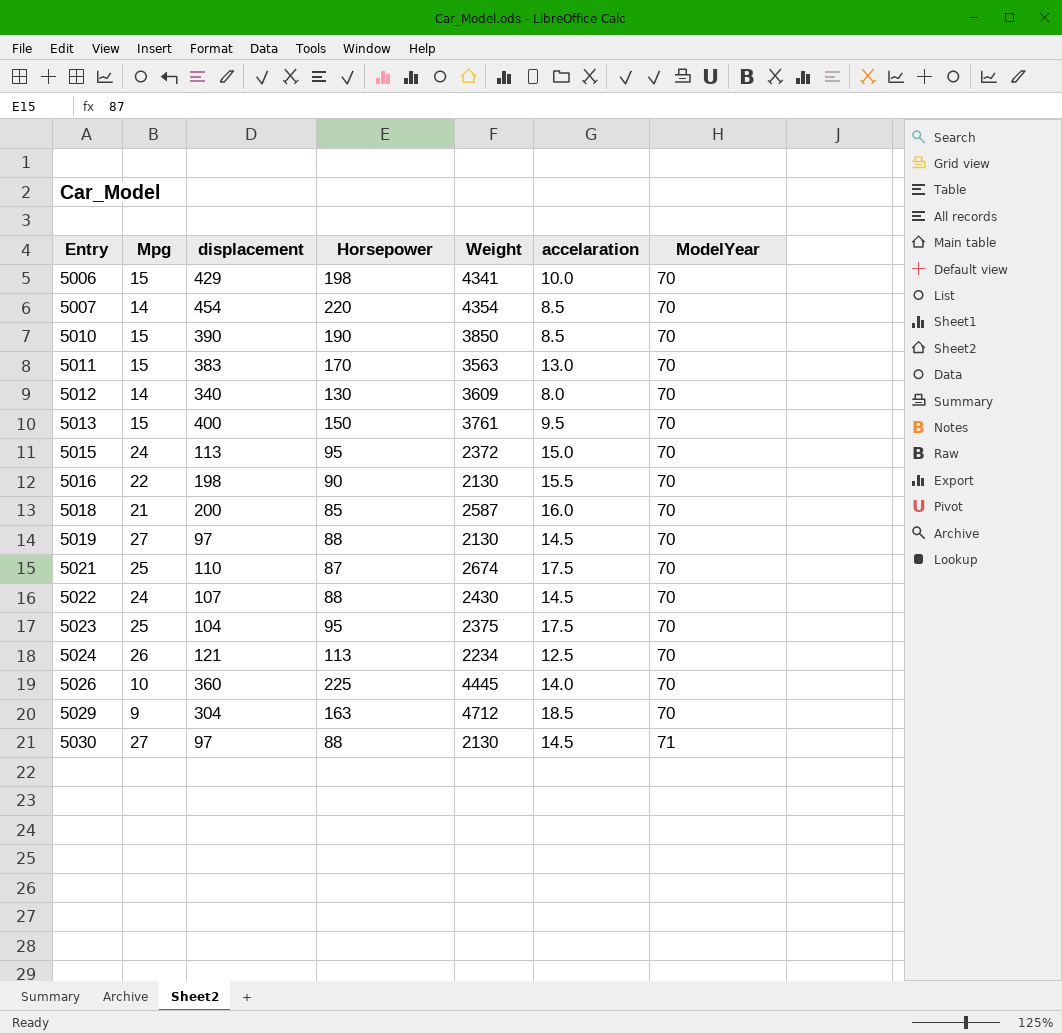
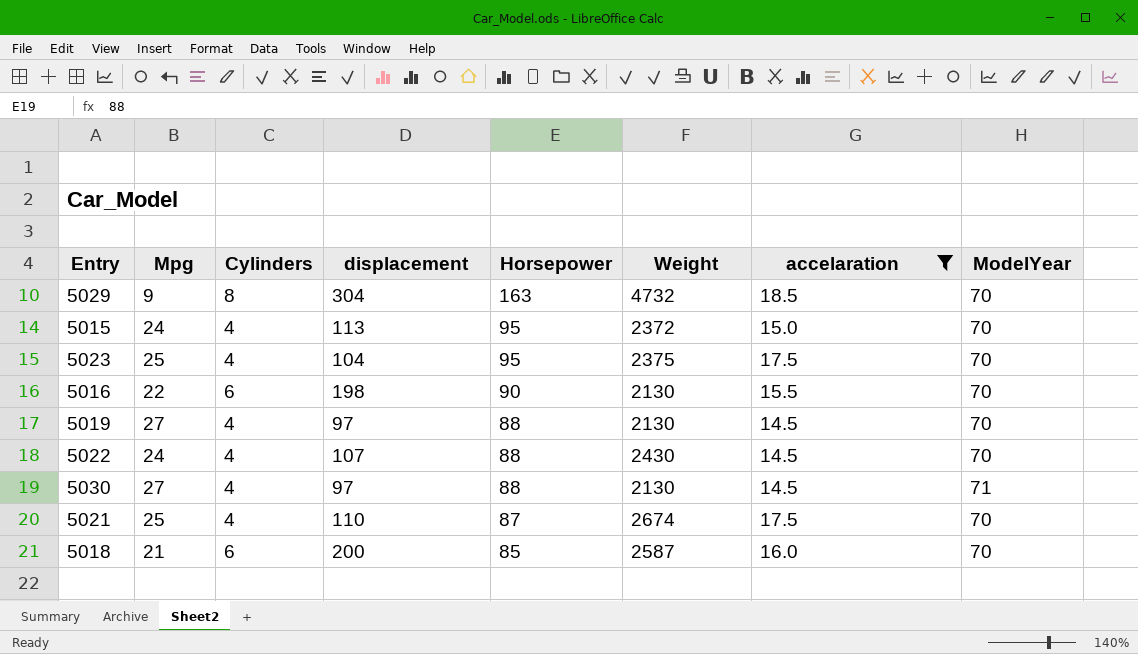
filter: none -> accelaration >= 14.5
row order: Entry ascending -> Horsepower descending
column Cylinders | position: none -> 3
5029 | Weight: 4712 -> 4732

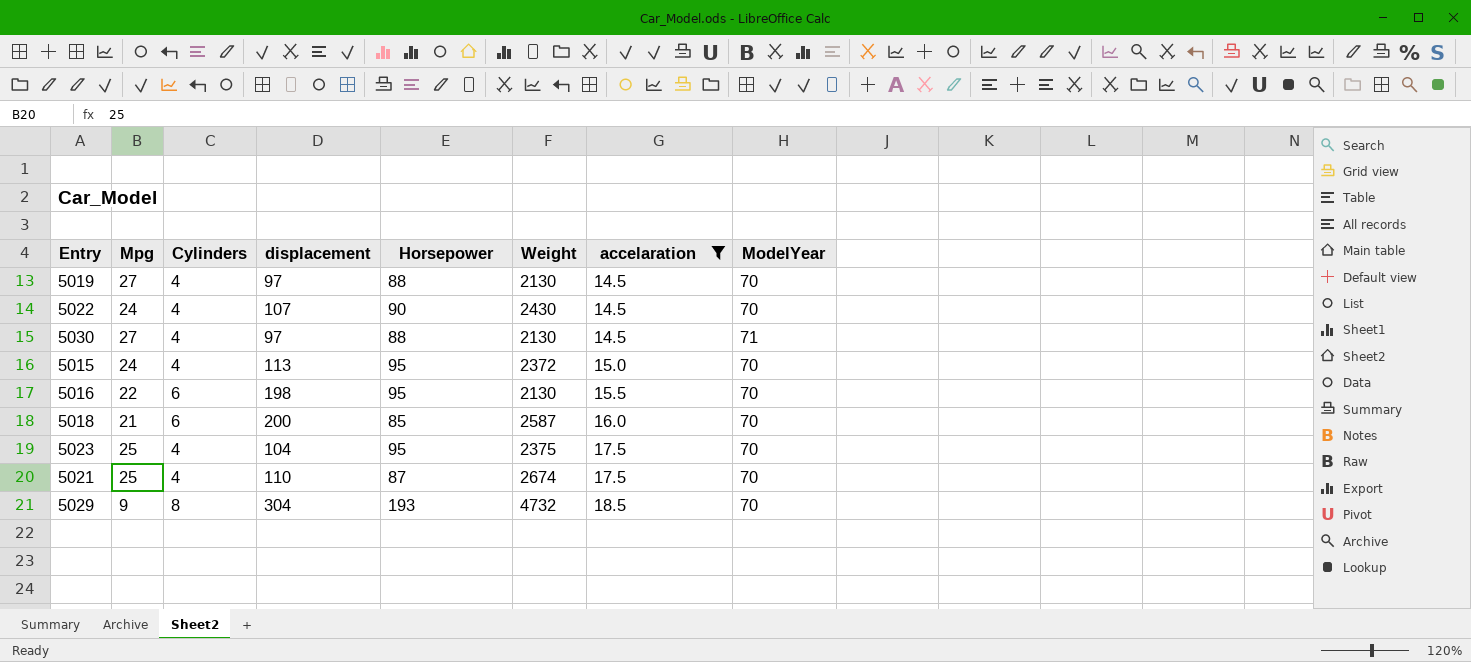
row order: Horsepower descending -> accelaration ascending
5022 | Horsepower: 88 -> 90
5016 | Horsepower: 90 -> 95
5029 | Horsepower: 163 -> 193

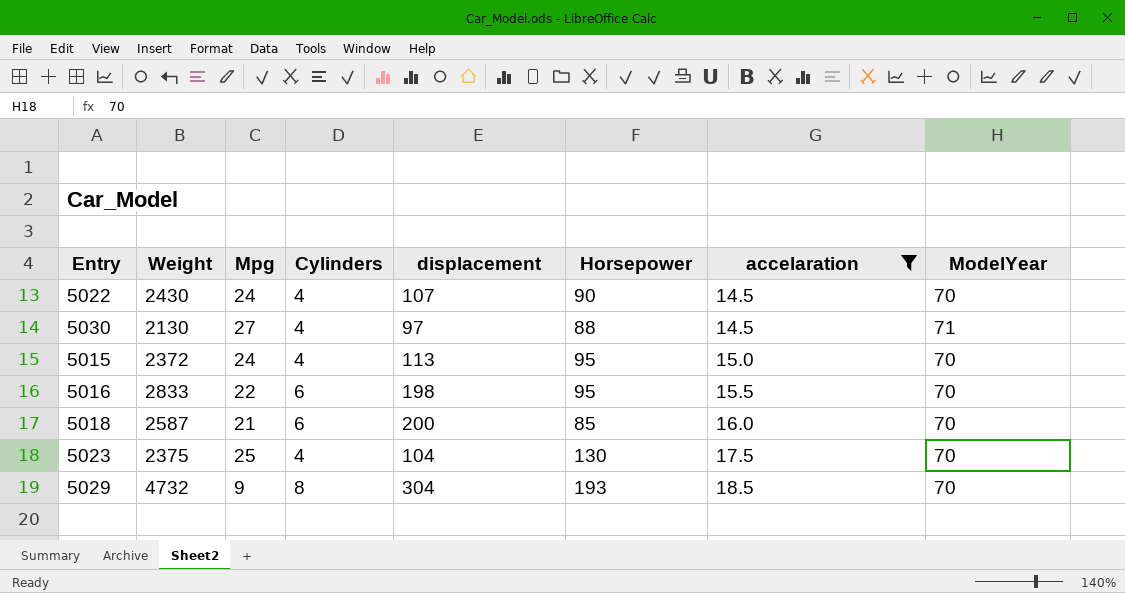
column Weight | position: 6 -> 2
row 5019: 27 | 4 | 97 | 88 | 2130 | 14.5 | 70 -> none
row 5021: 25 | 4 | 110 | 87 | 2674 | 17.5 | 70 -> none
5016 | Weight: 2130 -> 2833
5023 | Horsepower: 95 -> 130

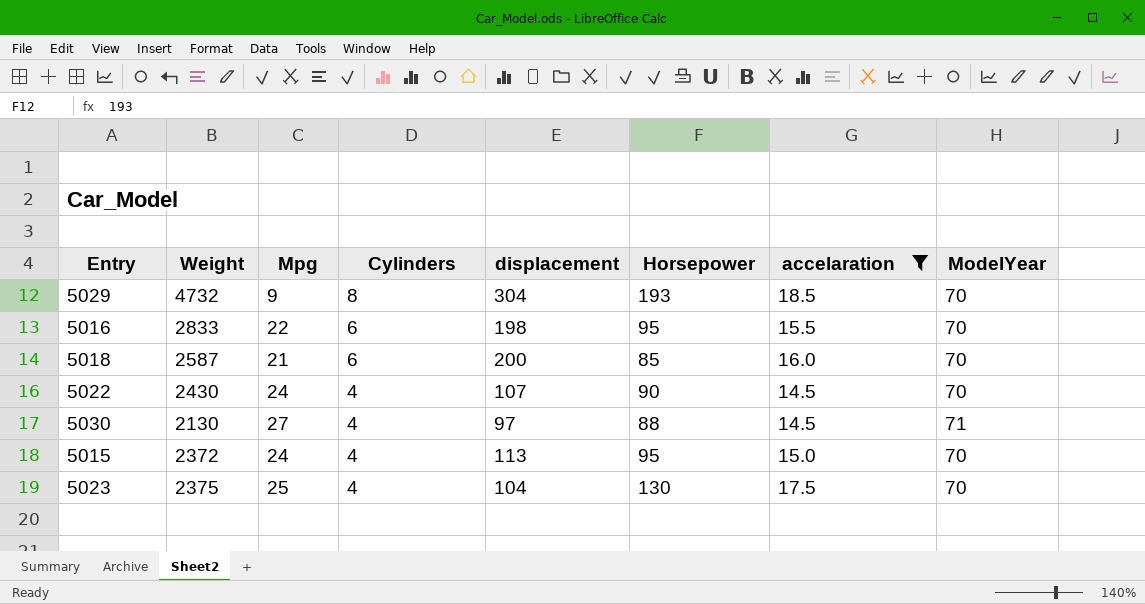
row order: accelaration ascending -> Cylinders descending

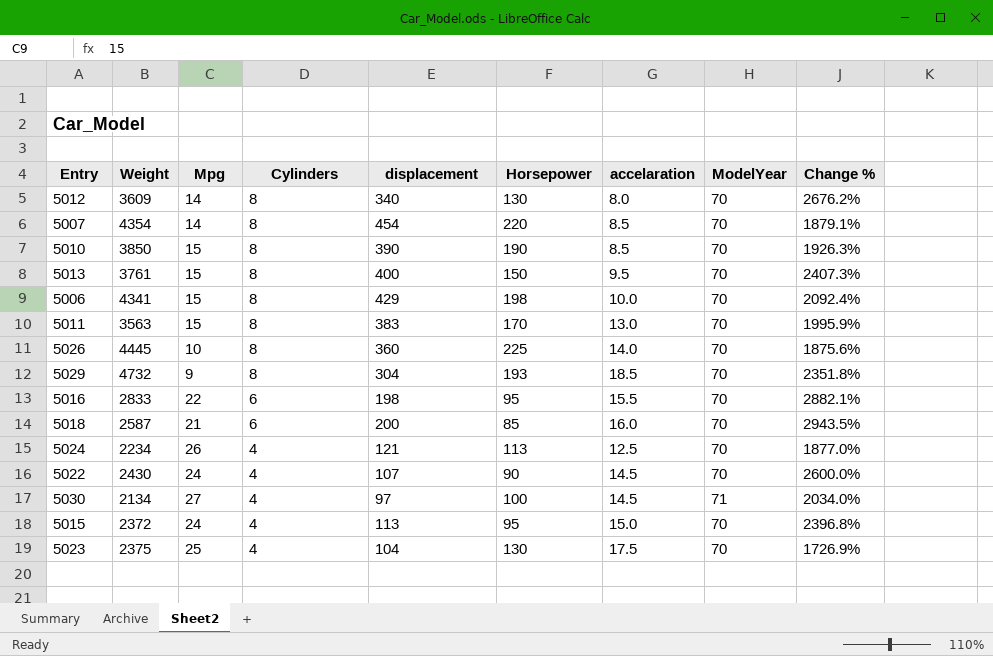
filter: accelaration >= 14.5 -> none
column Change % | formula: none -> ([Weight] - [Horsepower]) / [Horsepower]
5030 | Weight: 2130 -> 2134
5030 | Horsepower: 88 -> 100

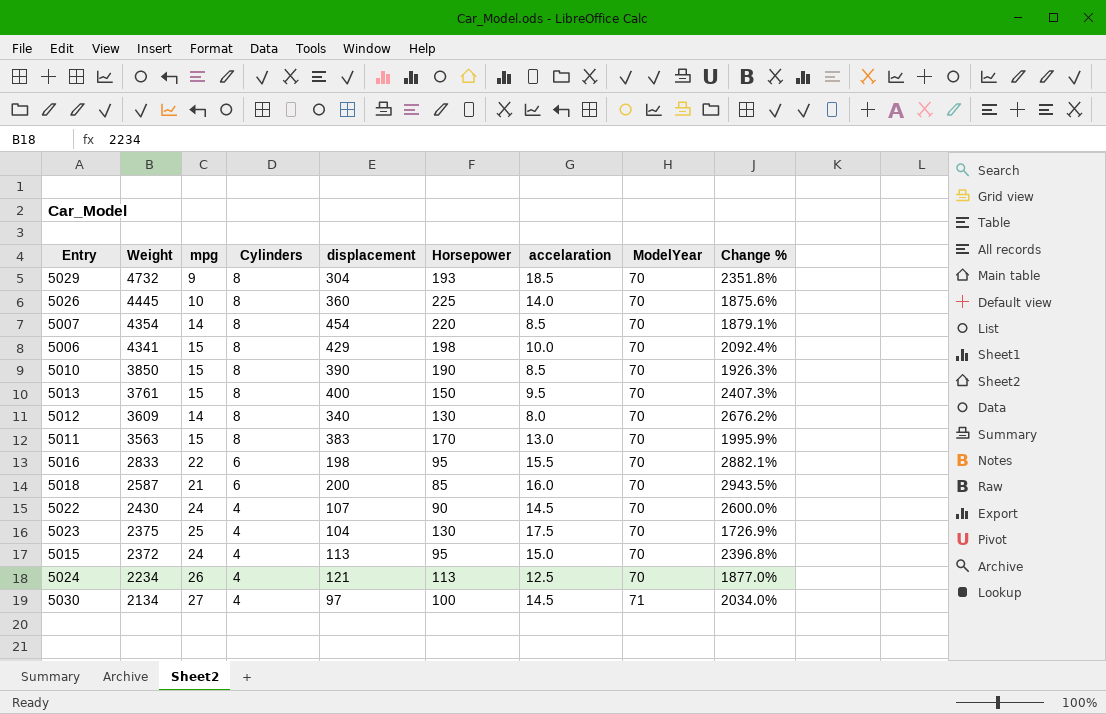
row order: Cylinders descending -> Weight descending
column name: Mpg -> mpg

